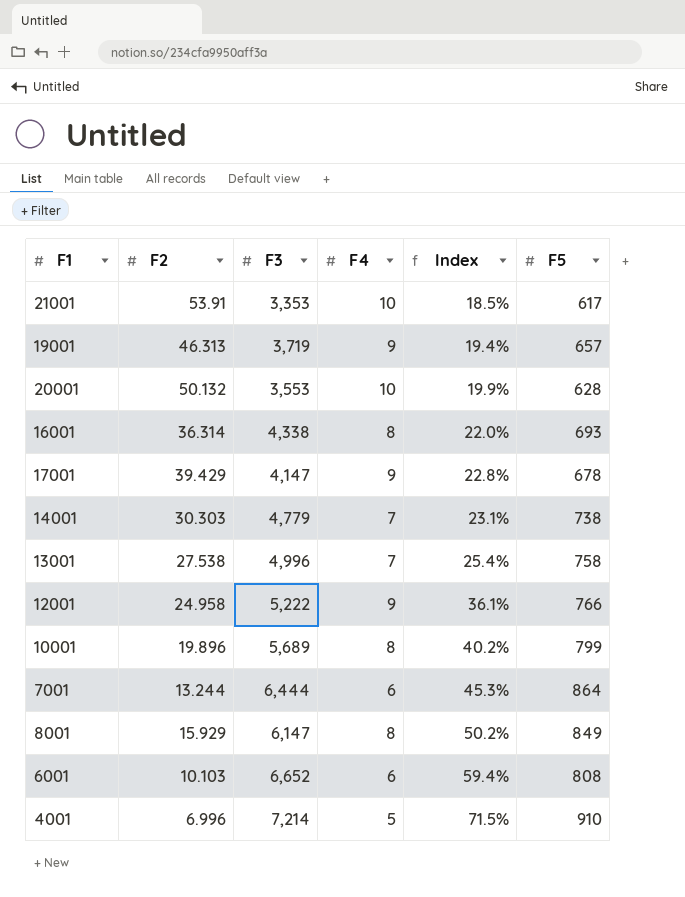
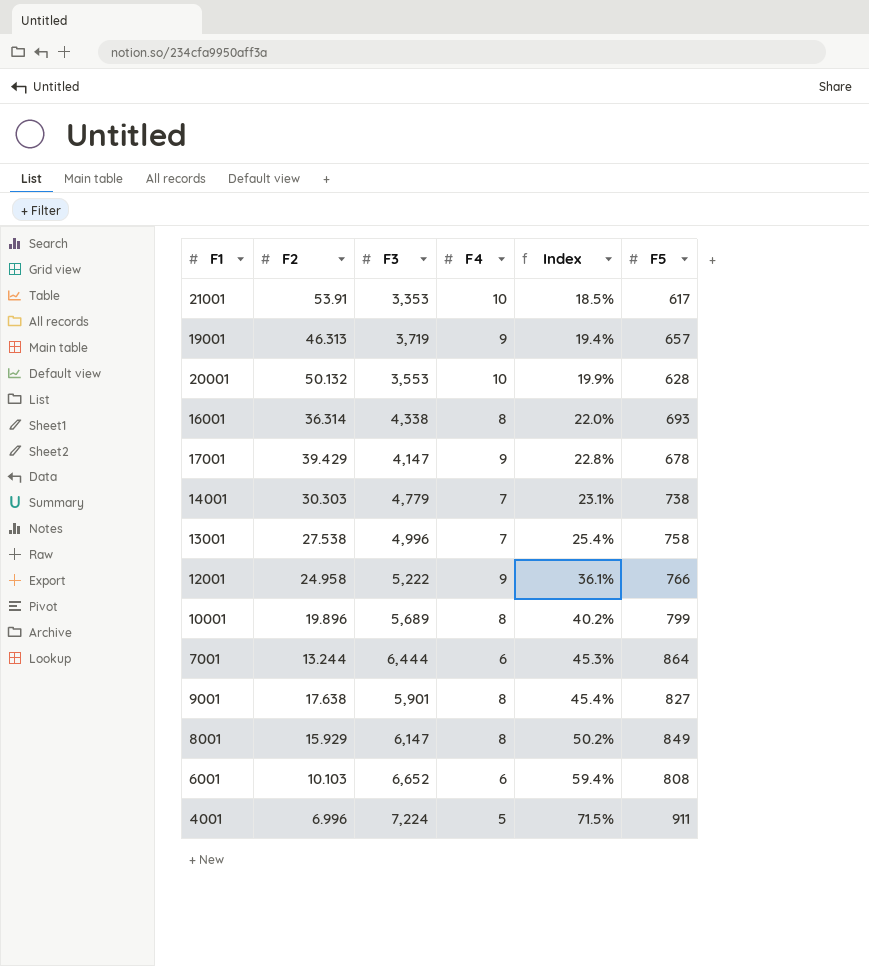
row 9001: none -> 17.638 | 5,901 | 8 | 45.4% | 827
4001 | F3: 7,214 -> 7,224
4001 | F5: 910 -> 911

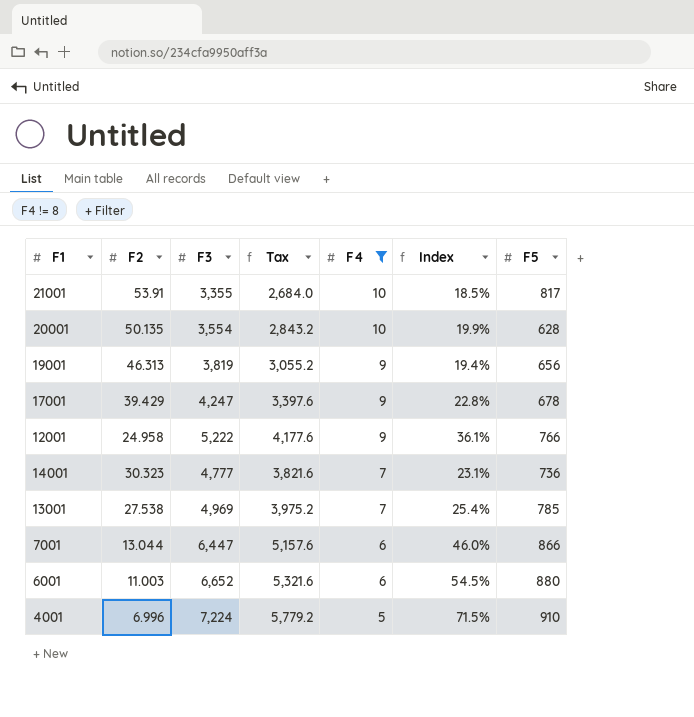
filter: none -> F4 != 8
row order: Index ascending -> F4 descending
column Tax | formula: none -> [F3] * 0.8
21001 | F3: 3,353 -> 3,355
21001 | F5: 617 -> 817
20001 | F2: 50.132 -> 50.135
20001 | F3: 3,553 -> 3,554
19001 | F3: 3,719 -> 3,819
19001 | F5: 657 -> 656
17001 | F3: 4,147 -> 4,247
14001 | F2: 30.303 -> 30.323
14001 | F3: 4,779 -> 4,777
14001 | F5: 738 -> 736
13001 | F3: 4,996 -> 4,969
13001 | F5: 758 -> 785
7001 | F2: 13.244 -> 13.044
7001 | F3: 6,444 -> 6,447
7001 | Index: 45.3% -> 46.0%
7001 | F5: 864 -> 866
6001 | F2: 10.103 -> 11.003
6001 | Index: 59.4% -> 54.5%
6001 | F5: 808 -> 880
4001 | F5: 911 -> 910

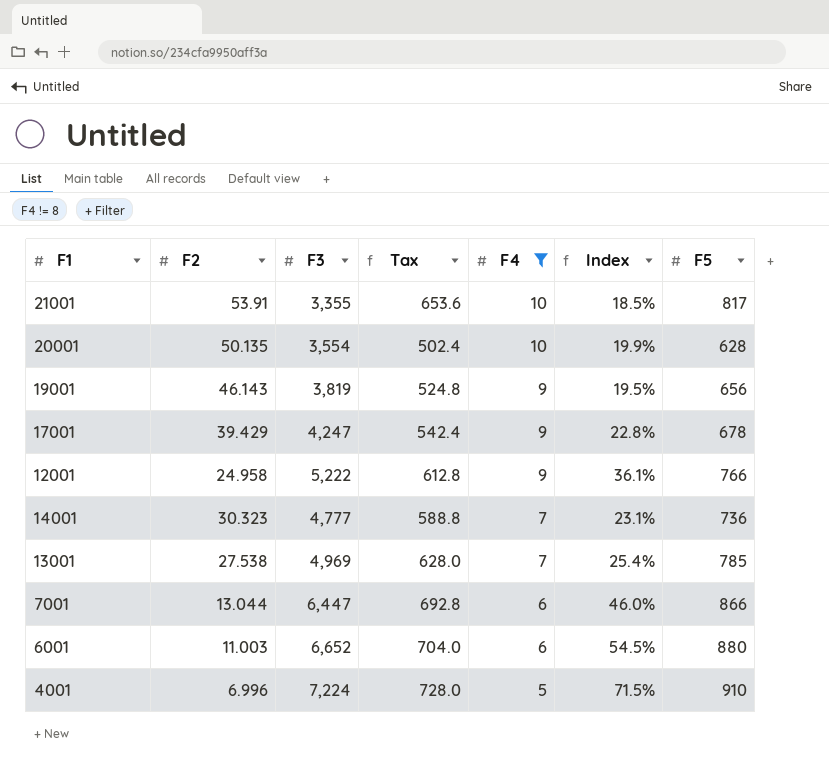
column Tax | formula: [F3] * 0.8 -> [F5] * 0.8
19001 | F2: 46.313 -> 46.143
19001 | Index: 19.4% -> 19.5%

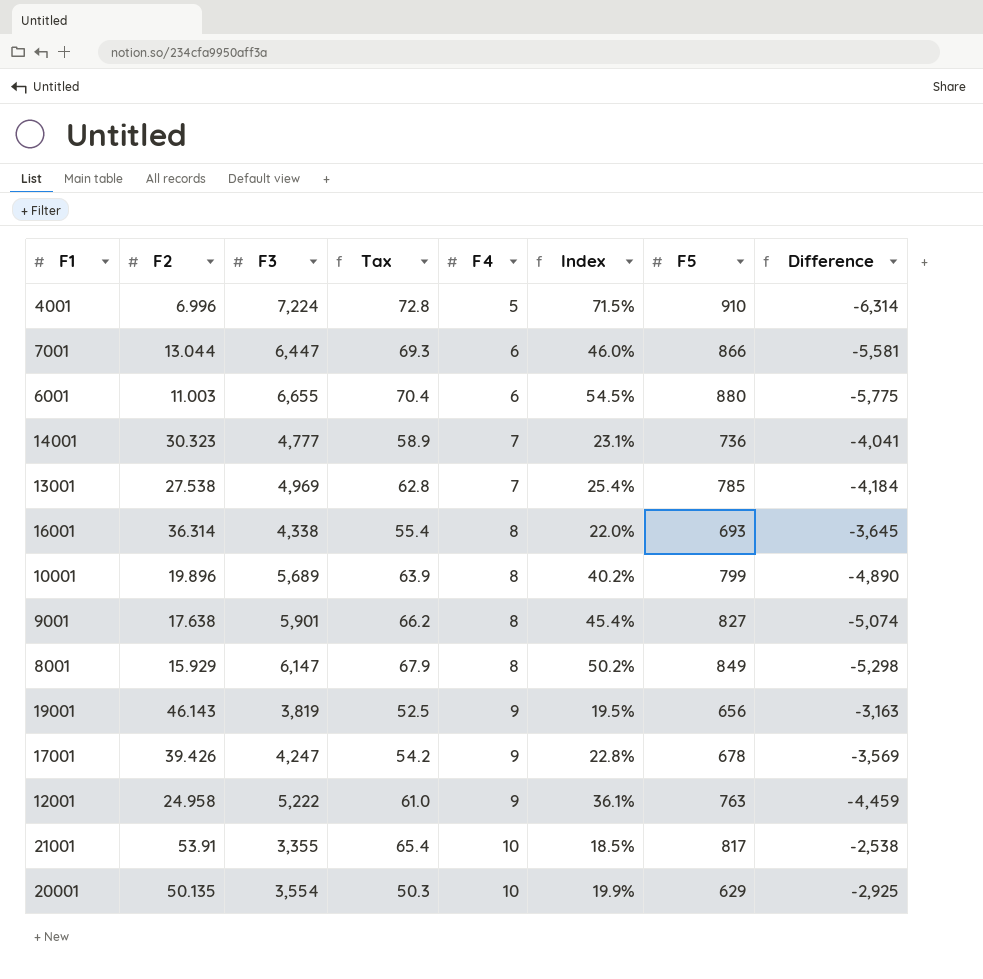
filter: F4 != 8 -> none
row order: F4 descending -> F4 ascending
column Tax | formula: [F5] * 0.8 -> [F5] * 0.08
column Difference | formula: none -> [F5] - [F3]
6001 | F3: 6,652 -> 6,655
17001 | F2: 39.429 -> 39.426
12001 | F5: 766 -> 763
20001 | F5: 628 -> 629

